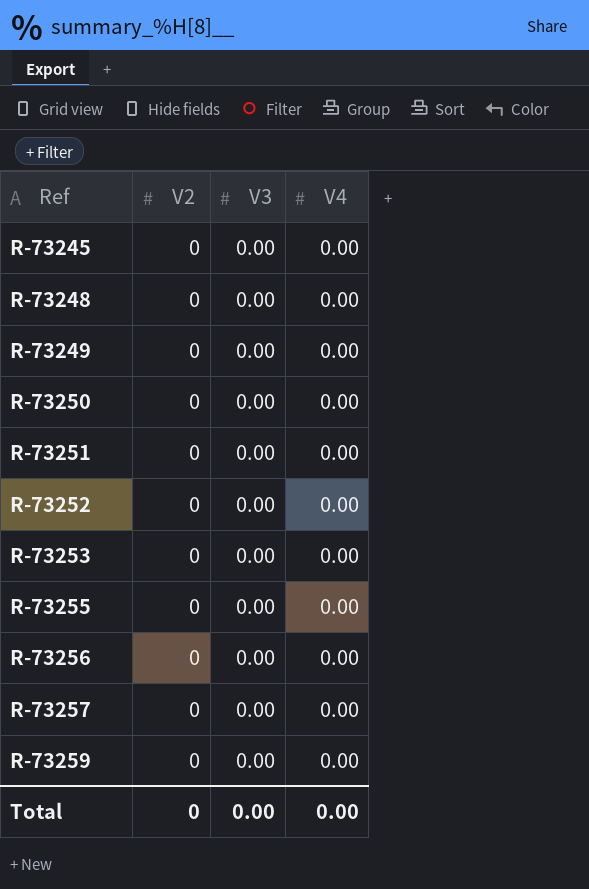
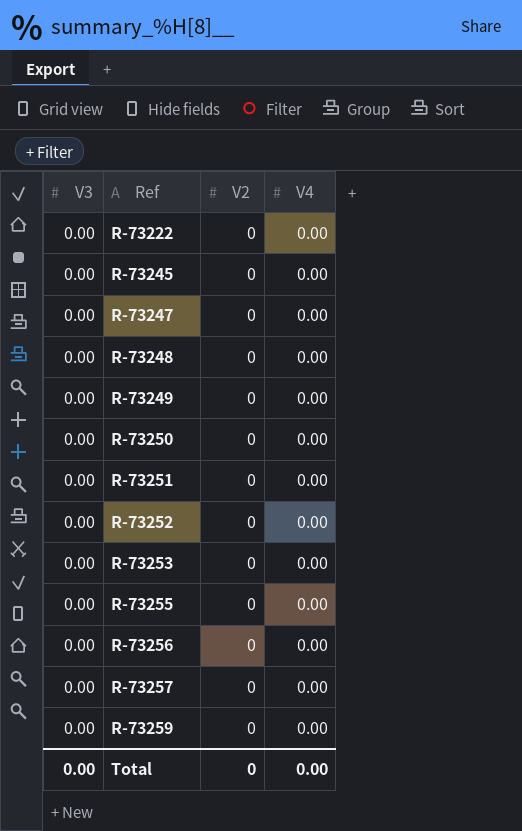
column V3 | position: 3 -> 1
row R-73222: none -> 0.00 | 0 | 0.00
row R-73247: none -> 0.00 | 0 | 0.00

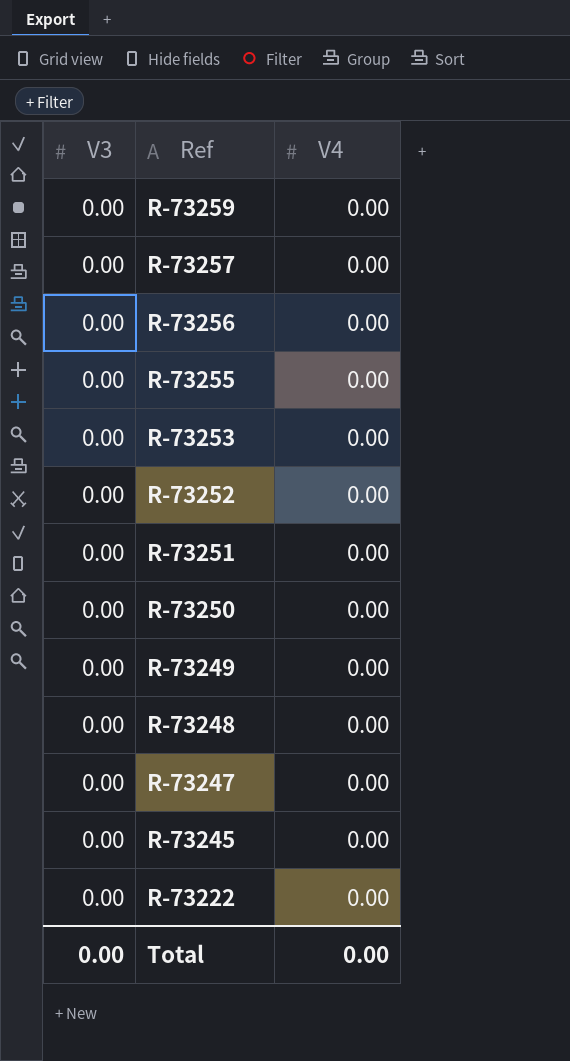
row order: Ref ascending -> Ref descending
column V2 | position: 3 -> none

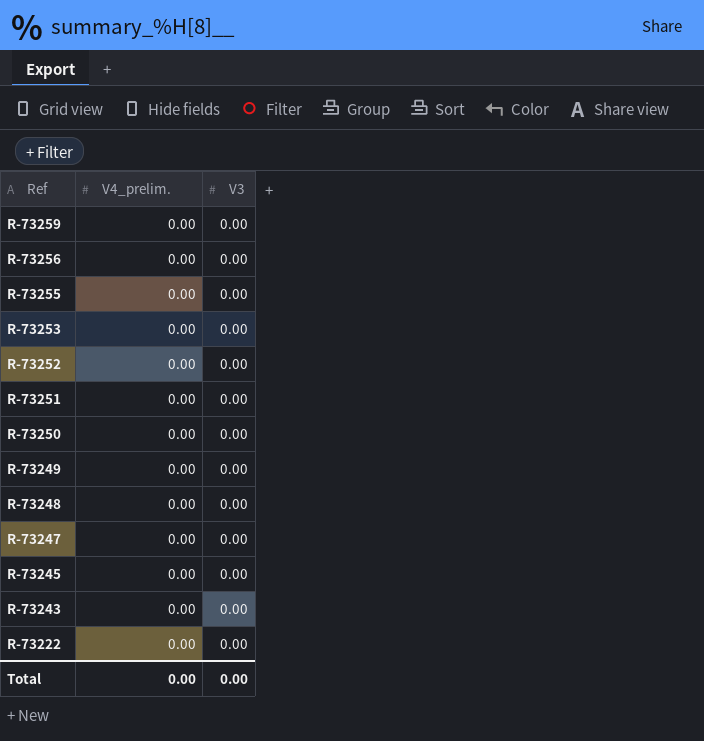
column name: V4 -> V4_prelim.
column V3 | position: 1 -> 3
row R-73257: 0.00 | 0.00 -> none
row R-73243: none -> 0.00 | 0.00

